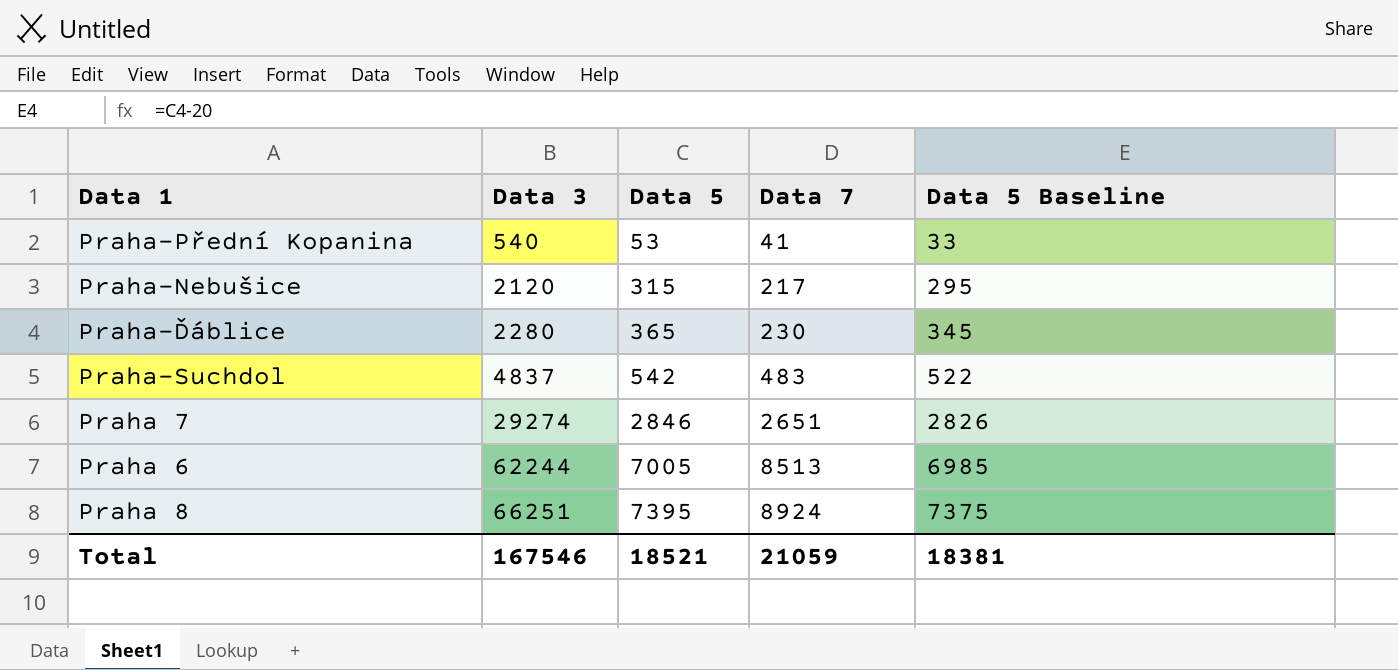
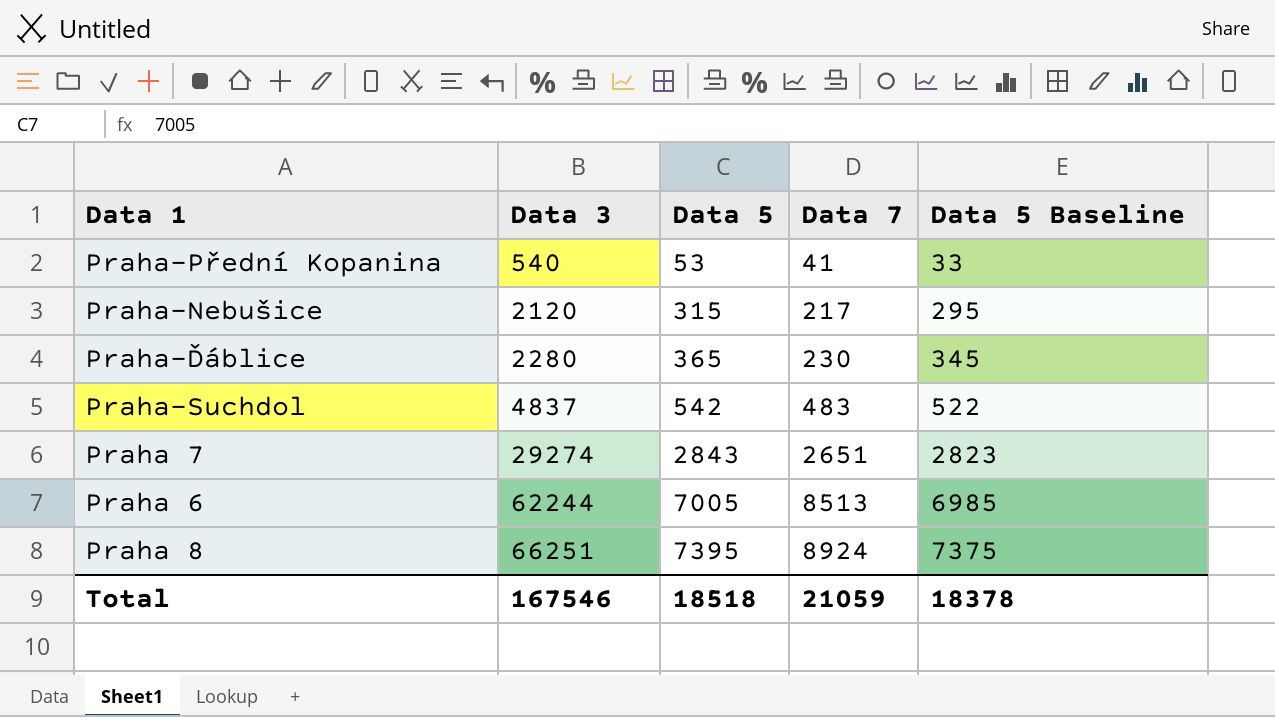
Praha 7 | Data 5: 2846 -> 2843
Praha 7 | Data 5 Baseline: 2826 -> 2823
Total | Data 5: 18521 -> 18518
Total | Data 5 Baseline: 18381 -> 18378

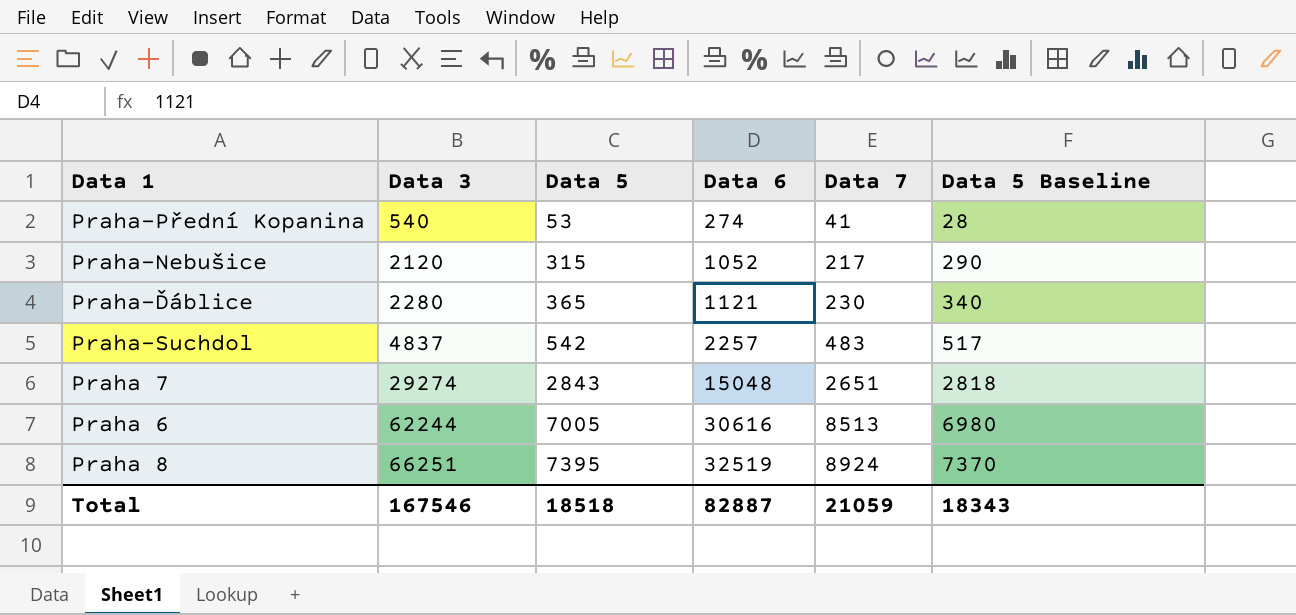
column Data 6 | position: none -> 4
column Data 5 Baseline | formula: [Data 5] - 20 -> [Data 5] - 25
Total | Data 5 Baseline: 18378 -> 18343

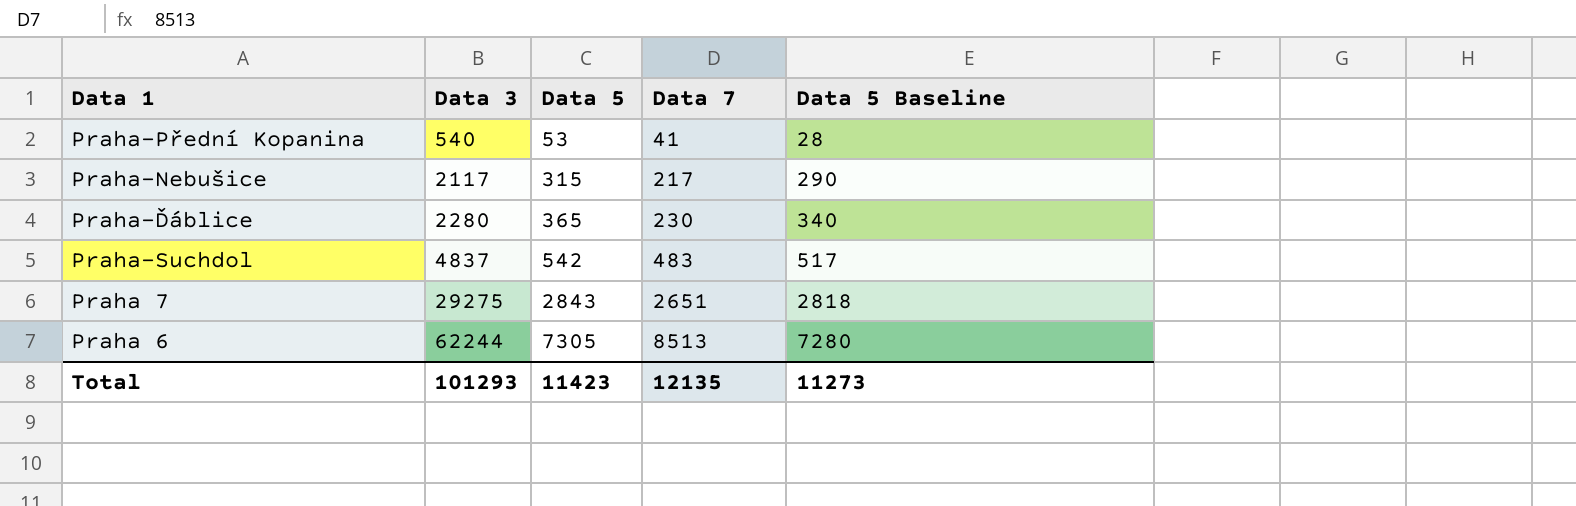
column Data 6 | position: 4 -> none
row Praha 8: 66251 | 7395 | 32519 | 8924 | 7370 -> none
Praha-Nebušice | Data 3: 2120 -> 2117
Praha 7 | Data 3: 29274 -> 29275
Praha 6 | Data 5: 7005 -> 7305
Praha 6 | Data 5 Baseline: 6980 -> 7280
Total | Data 3: 167546 -> 101293
Total | Data 5: 18518 -> 11423
Total | Data 7: 21059 -> 12135
Total | Data 5 Baseline: 18343 -> 11273

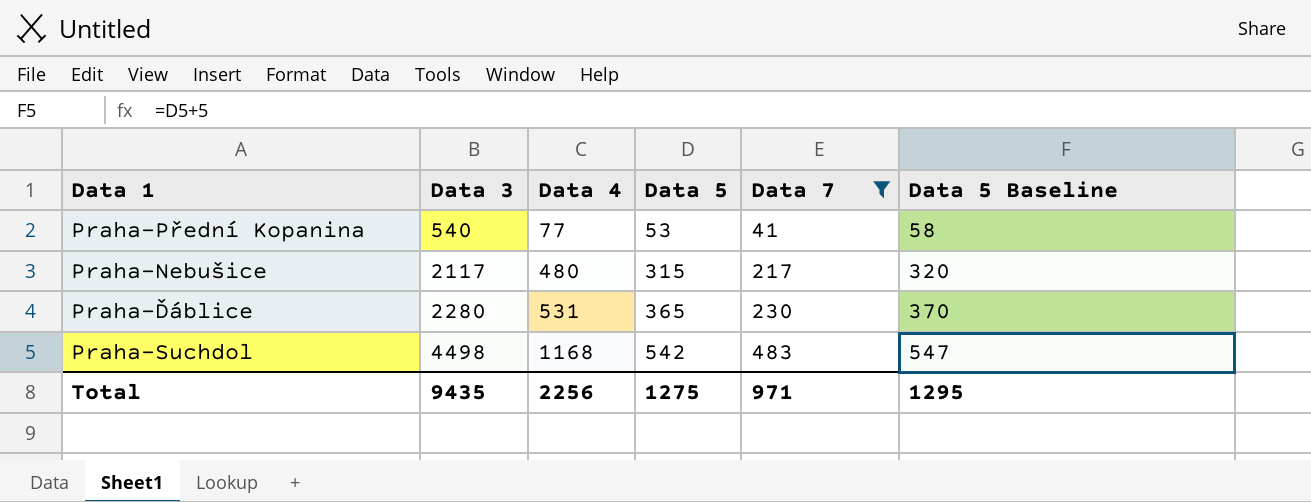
filter: none -> Data 7 <= 483
column Data 4 | position: none -> 3
column Data 5 Baseline | formula: [Data 5] - 25 -> [Data 5] + 5
Praha-Suchdol | Data 3: 4837 -> 4498
Total | Data 3: 101293 -> 9435
Total | Data 5: 11423 -> 1275
Total | Data 7: 12135 -> 971
Total | Data 5 Baseline: 11273 -> 1295

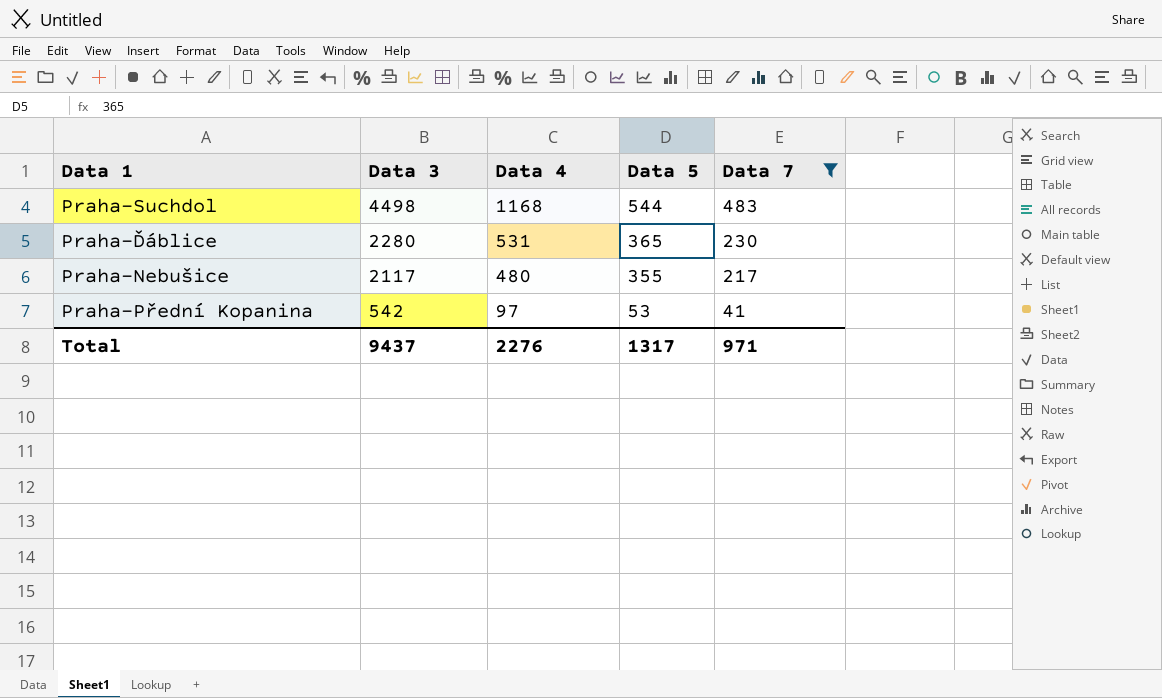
row order: Data 3 ascending -> Data 3 descending
column Data 5 Baseline | formula: [Data 5] + 5 -> none
Praha-Suchdol | Data 5: 542 -> 544
Praha-Nebušice | Data 5: 315 -> 355
Praha-Přední Kopanina | Data 3: 540 -> 542
Praha-Přední Kopanina | Data 4: 77 -> 97
Total | Data 3: 9435 -> 9437
Total | Data 4: 2256 -> 2276
Total | Data 5: 1275 -> 1317

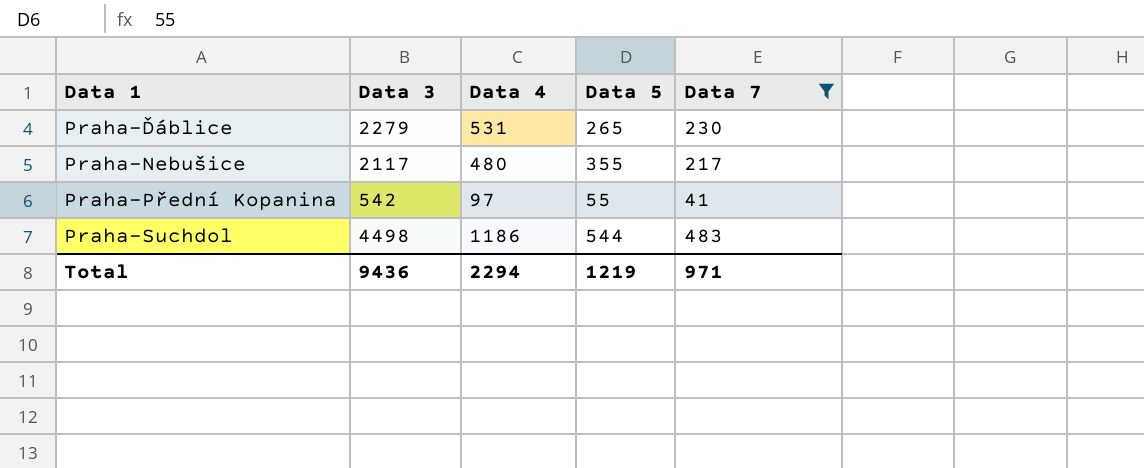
row order: Data 3 descending -> Data 1 ascending
Praha-Ďáblice | Data 3: 2280 -> 2279
Praha-Ďáblice | Data 5: 365 -> 265
Praha-Přední Kopanina | Data 5: 53 -> 55
Praha-Suchdol | Data 4: 1168 -> 1186
Total | Data 3: 9437 -> 9436
Total | Data 4: 2276 -> 2294
Total | Data 5: 1317 -> 1219

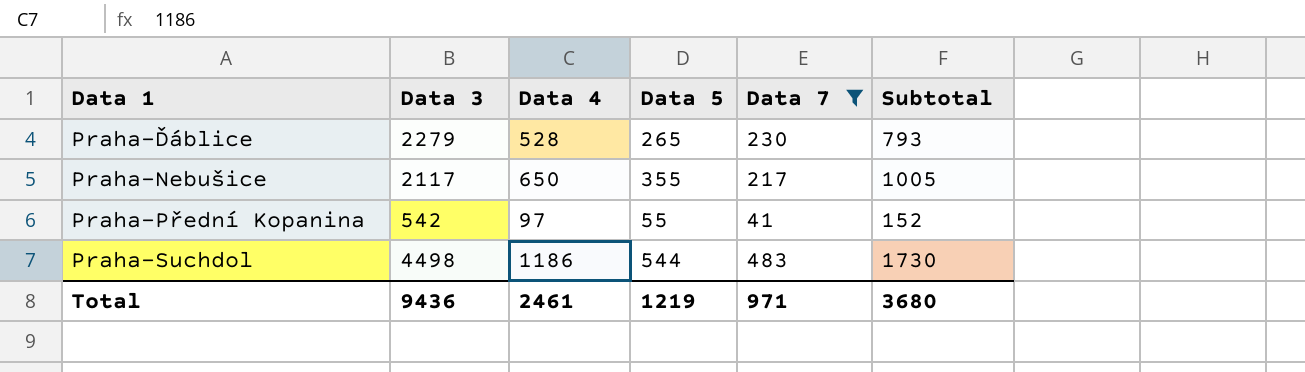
column Subtotal | formula: none -> [Data 4] + [Data 5]
Praha-Ďáblice | Data 4: 531 -> 528
Praha-Nebušice | Data 4: 480 -> 650
Total | Data 4: 2294 -> 2461

